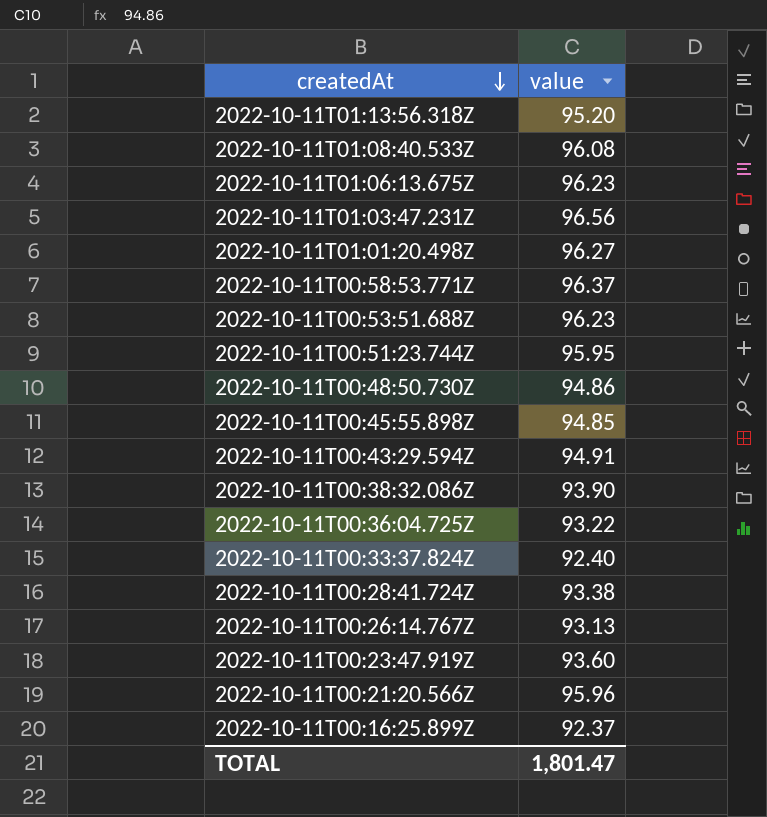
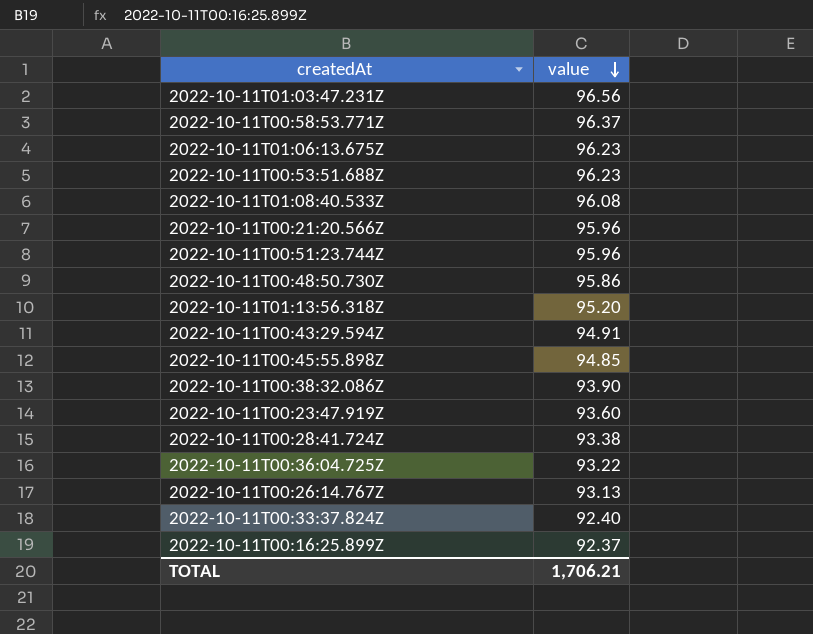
row order: createdAt descending -> value descending
row 2022-10-11T01:01:20.498Z: 96.27 -> none
2022-10-11T00:51:23.744Z | value: 95.95 -> 95.96
2022-10-11T00:48:50.730Z | value: 94.86 -> 95.86
TOTAL | value: 1,801.47 -> 1,706.21

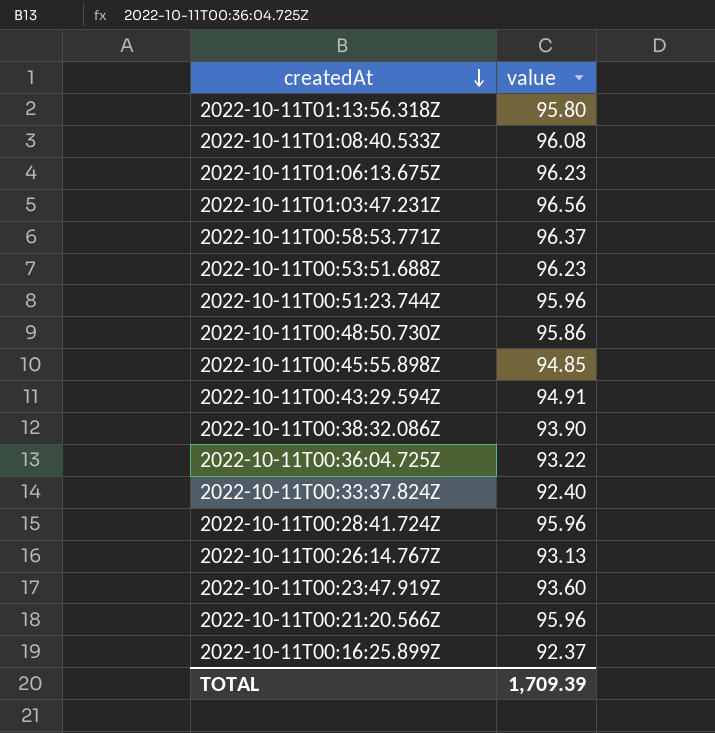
row order: value descending -> createdAt descending
2022-10-11T01:13:56.318Z | value: 95.20 -> 95.80
2022-10-11T00:28:41.724Z | value: 93.38 -> 95.96
TOTAL | value: 1,706.21 -> 1,709.39

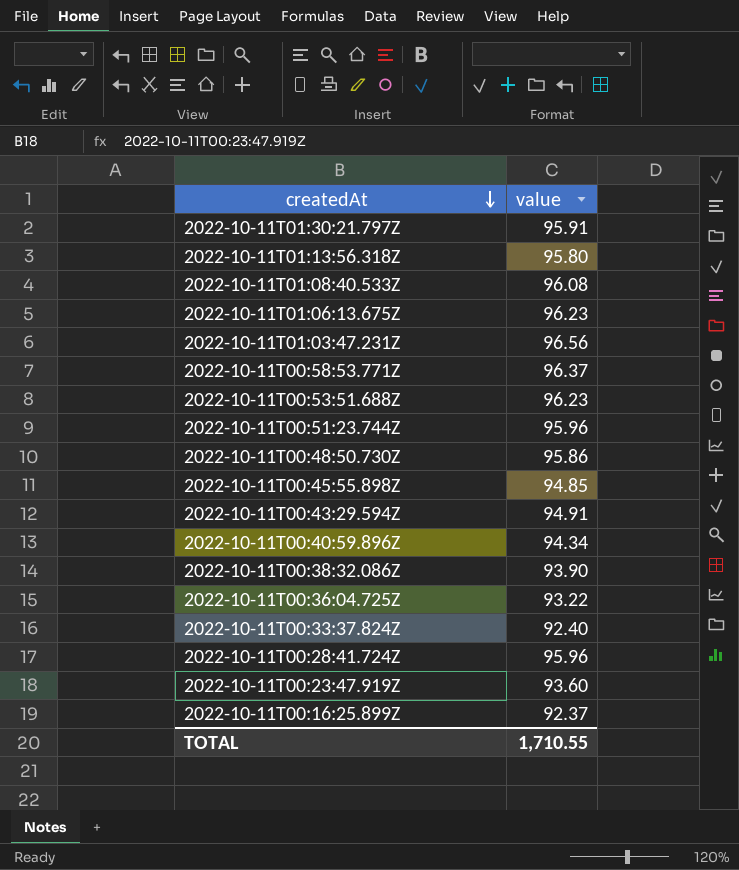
row 2022-10-11T00:26:14.767Z: 93.13 -> none
row 2022-10-11T00:21:20.566Z: 95.96 -> none
row 2022-10-11T01:30:21.797Z: none -> 95.91
row 2022-10-11T00:40:59.896Z: none -> 94.34
TOTAL | value: 1,709.39 -> 1,710.55

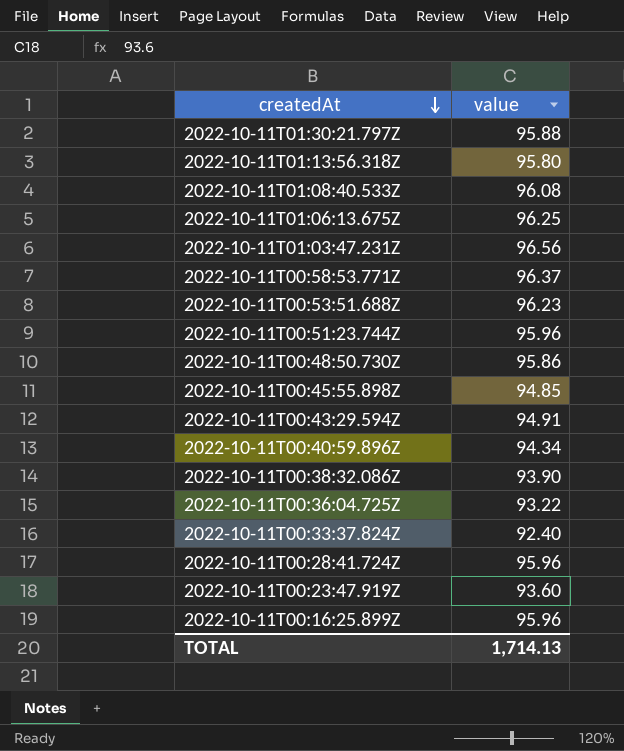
2022-10-11T01:30:21.797Z | value: 95.91 -> 95.88
2022-10-11T01:06:13.675Z | value: 96.23 -> 96.25
2022-10-11T00:16:25.899Z | value: 92.37 -> 95.96
TOTAL | value: 1,710.55 -> 1,714.13

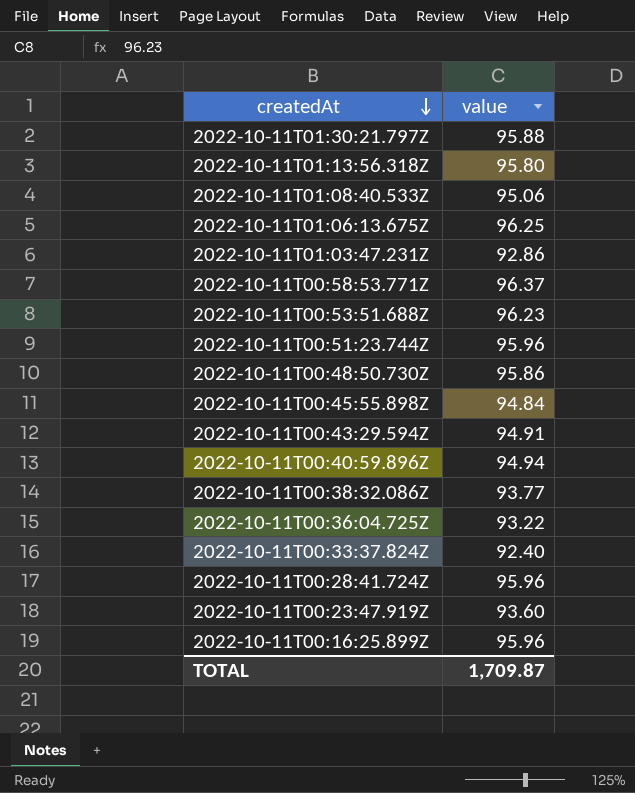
2022-10-11T01:08:40.533Z | value: 96.08 -> 95.06
2022-10-11T01:03:47.231Z | value: 96.56 -> 92.86
2022-10-11T00:45:55.898Z | value: 94.85 -> 94.84
2022-10-11T00:40:59.896Z | value: 94.34 -> 94.94
2022-10-11T00:38:32.086Z | value: 93.90 -> 93.77
TOTAL | value: 1,714.13 -> 1,709.87

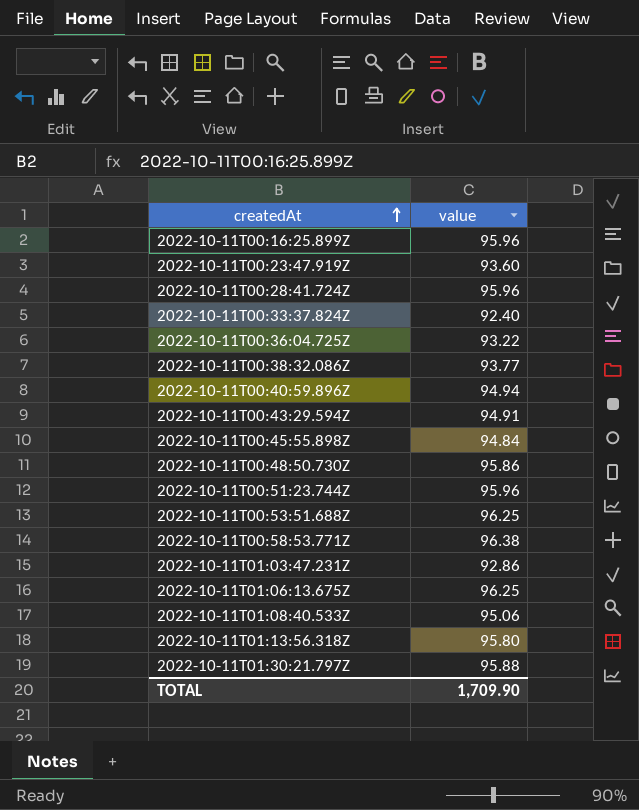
row order: createdAt descending -> createdAt ascending
2022-10-11T00:53:51.688Z | value: 96.23 -> 96.25
2022-10-11T00:58:53.771Z | value: 96.37 -> 96.38
TOTAL | value: 1,709.87 -> 1,709.90

